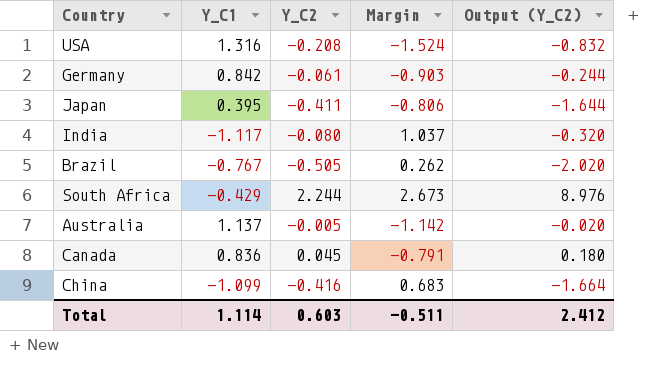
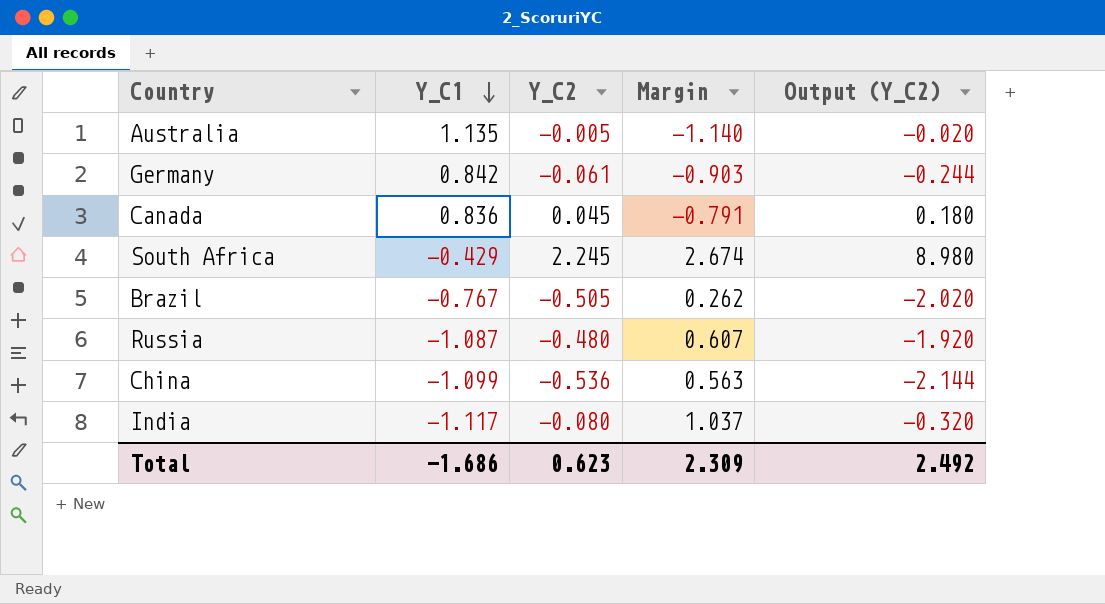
row order: none -> Y_C1 descending
row USA: 1.316 | -0.208 | -1.524 | -0.832 -> none
row Japan: 0.395 | -0.411 | -0.806 | -1.644 -> none
Australia | Y_C1: 1.137 -> 1.135
Australia | Margin: -1.142 -> -1.140
South Africa | Y_C2: 2.244 -> 2.245
South Africa | Margin: 2.673 -> 2.674
South Africa | Output (Y_C2): 8.976 -> 8.980
row Russia: none -> -1.087 | -0.480 | 0.607 | -1.920
China | Y_C2: -0.416 -> -0.536
China | Margin: 0.683 -> 0.563
China | Output (Y_C2): -1.664 -> -2.144
Total | Y_C1: 1.114 -> -1.686
Total | Y_C2: 0.603 -> 0.623
Total | Margin: -0.511 -> 2.309
Total | Output (Y_C2): 2.412 -> 2.492

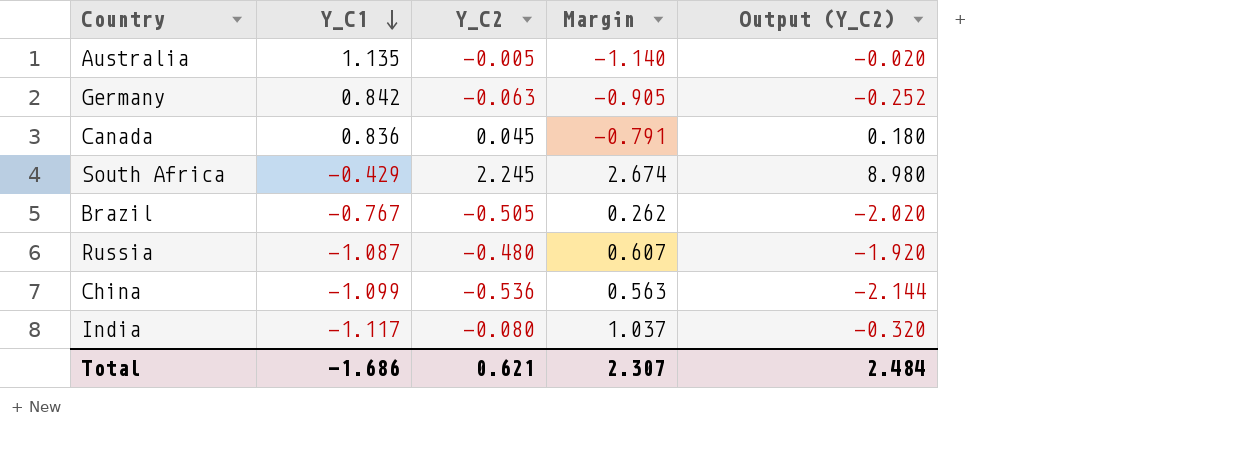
Germany | Y_C2: -0.061 -> -0.063
Germany | Margin: -0.903 -> -0.905
Germany | Output (Y_C2): -0.244 -> -0.252
Total | Y_C2: 0.623 -> 0.621
Total | Margin: 2.309 -> 2.307
Total | Output (Y_C2): 2.492 -> 2.484

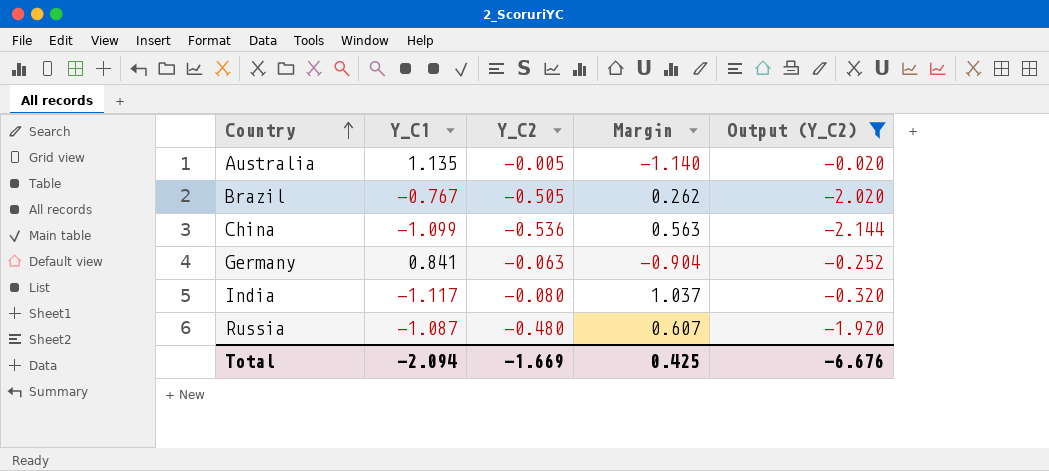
filter: none -> Output (Y_C2) <= -0.020
row order: Y_C1 descending -> Country ascending
Germany | Y_C1: 0.842 -> 0.841
Germany | Margin: -0.905 -> -0.904
Total | Y_C1: -1.686 -> -2.094
Total | Y_C2: 0.621 -> -1.669
Total | Margin: 2.307 -> 0.425
Total | Output (Y_C2): 2.484 -> -6.676

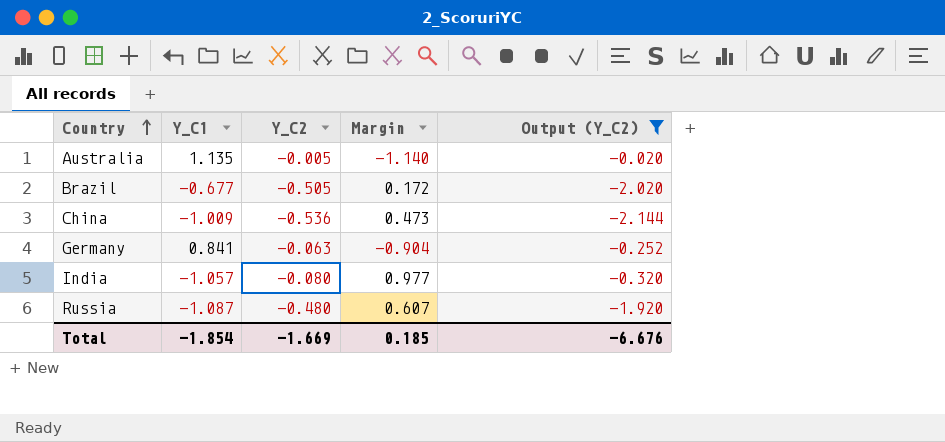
Brazil | Y_C1: -0.767 -> -0.677
Brazil | Margin: 0.262 -> 0.172
China | Y_C1: -1.099 -> -1.009
China | Margin: 0.563 -> 0.473
India | Y_C1: -1.117 -> -1.057
India | Margin: 1.037 -> 0.977
Total | Y_C1: -2.094 -> -1.854
Total | Margin: 0.425 -> 0.185

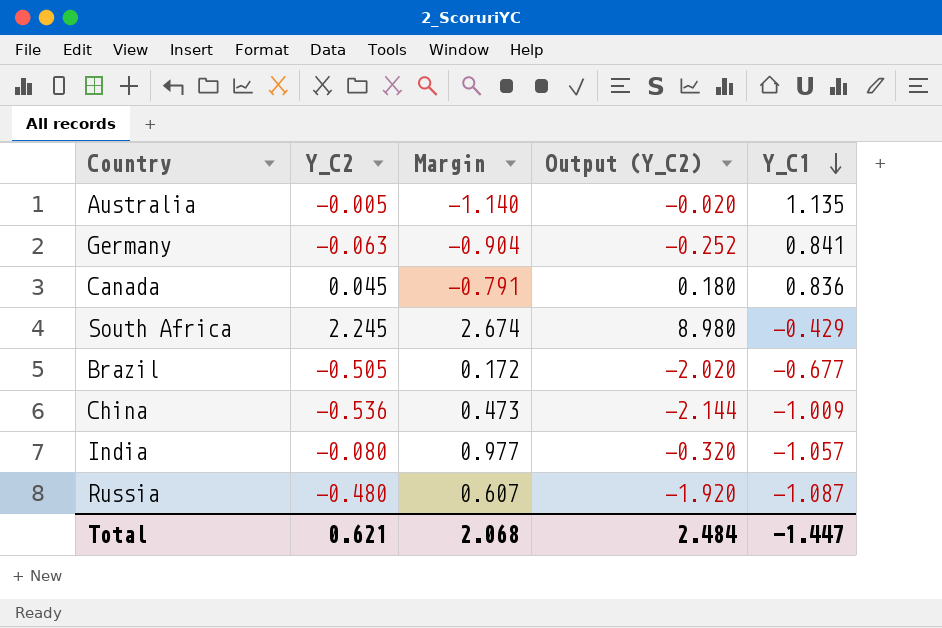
filter: Output (Y_C2) <= -0.020 -> none
row order: Country ascending -> Y_C1 descending
column Y_C1 | position: 2 -> 5
Total | Y_C2: -1.669 -> 0.621
Total | Margin: 0.185 -> 2.068
Total | Output (Y_C2): -6.676 -> 2.484
Total | Y_C1: -1.854 -> -1.447

